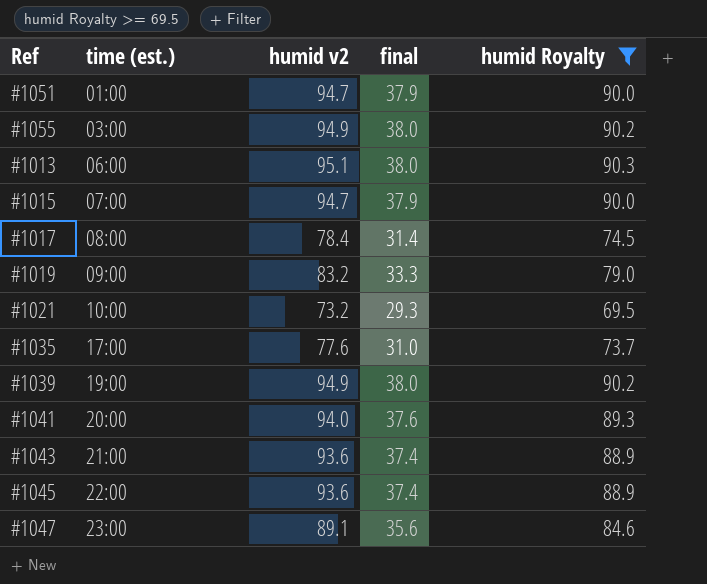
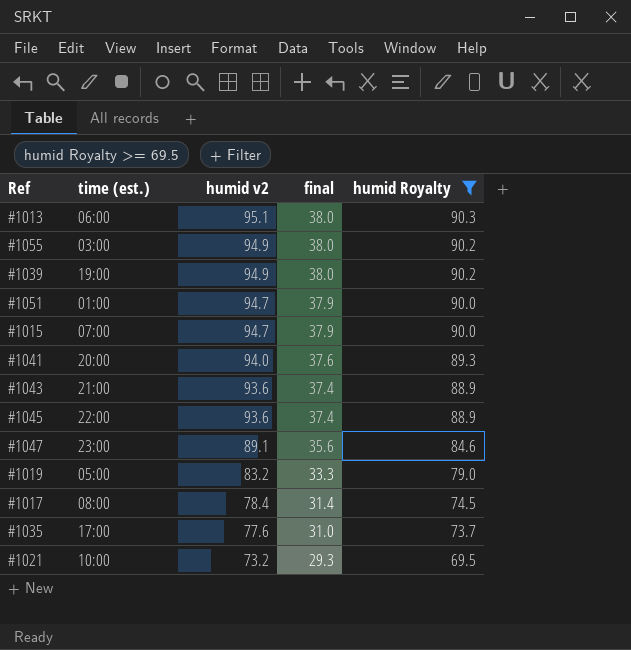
row order: time (est.) ascending -> humid v2 descending
#1019 | time (est.): 09:00 -> 05:00

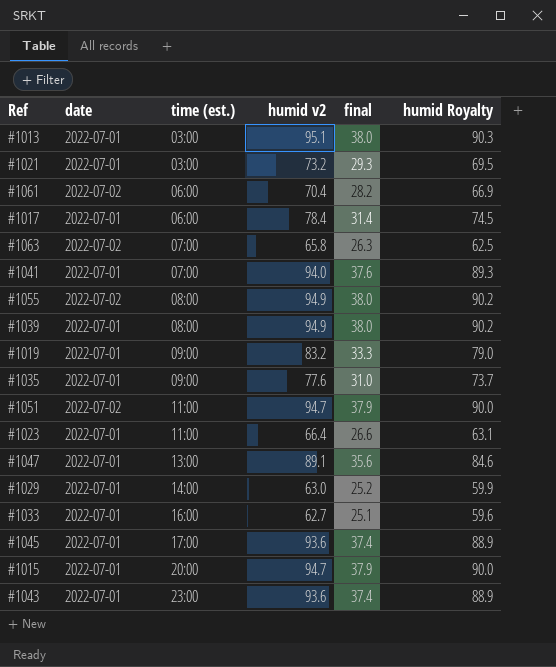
filter: humid Royalty >= 69.5 -> none
row order: humid v2 descending -> time (est.) ascending
column date | position: none -> 2
#1013 | time (est.): 06:00 -> 03:00
#1021 | time (est.): 10:00 -> 03:00
#1017 | time (est.): 08:00 -> 06:00
#1041 | time (est.): 20:00 -> 07:00
#1055 | time (est.): 03:00 -> 08:00
#1039 | time (est.): 19:00 -> 08:00
#1019 | time (est.): 05:00 -> 09:00
#1035 | time (est.): 17:00 -> 09:00
#1051 | time (est.): 01:00 -> 11:00
#1047 | time (est.): 23:00 -> 13:00
#1045 | time (est.): 22:00 -> 17:00
#1015 | time (est.): 07:00 -> 20:00
#1043 | time (est.): 21:00 -> 23:00

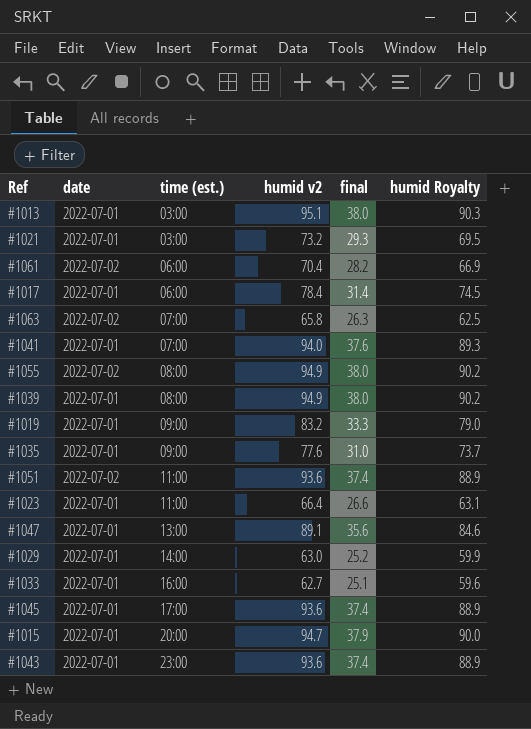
#1051 | humid v2: 94.7 -> 93.6
#1051 | final: 37.9 -> 37.4
#1051 | humid Royalty: 90.0 -> 88.9

